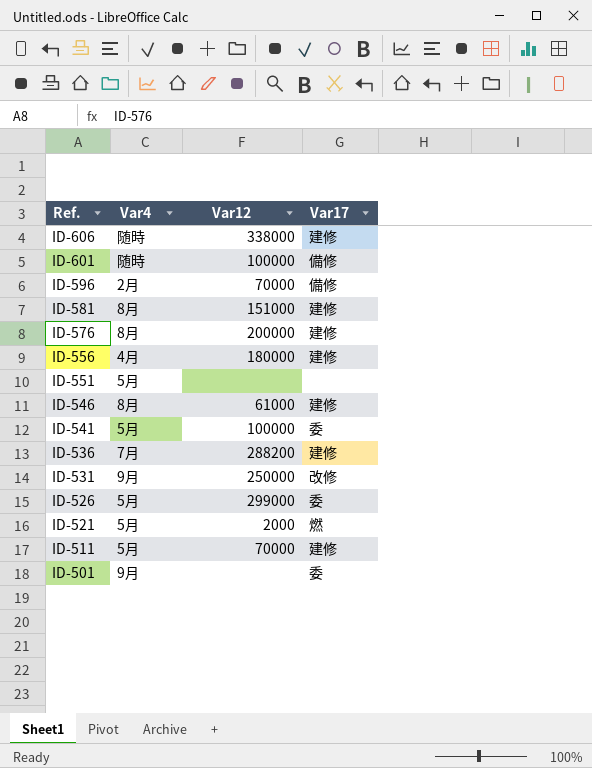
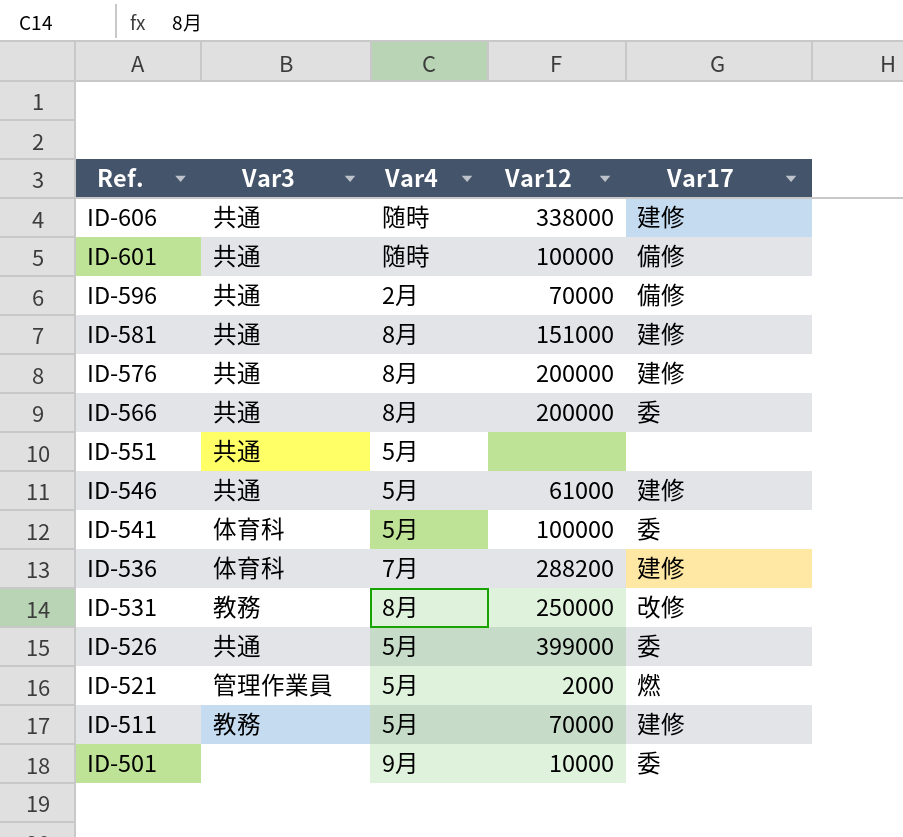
column Var3 | position: none -> 2
row ID-556: 4月 | 180000 | 建修 -> none
row ID-566: none -> 共通 | 8月 | 200000 | 委
ID-546 | Var4: 8月 -> 5月
ID-531 | Var4: 9月 -> 8月
ID-526 | Var12: 299000 -> 399000
ID-501 | Var12: none -> 10000

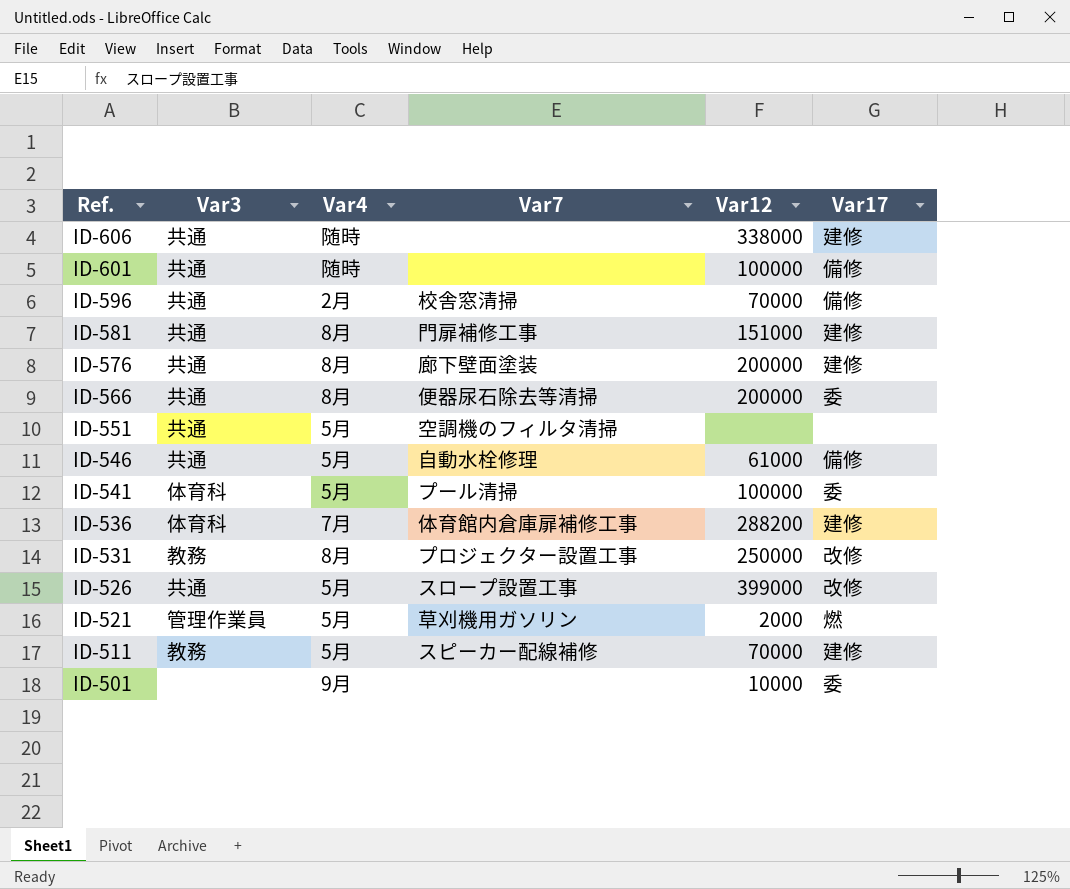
column Var7 | position: none -> 4
ID-546 | Var17: 建修 -> 備修
ID-526 | Var17: 委 -> 改修

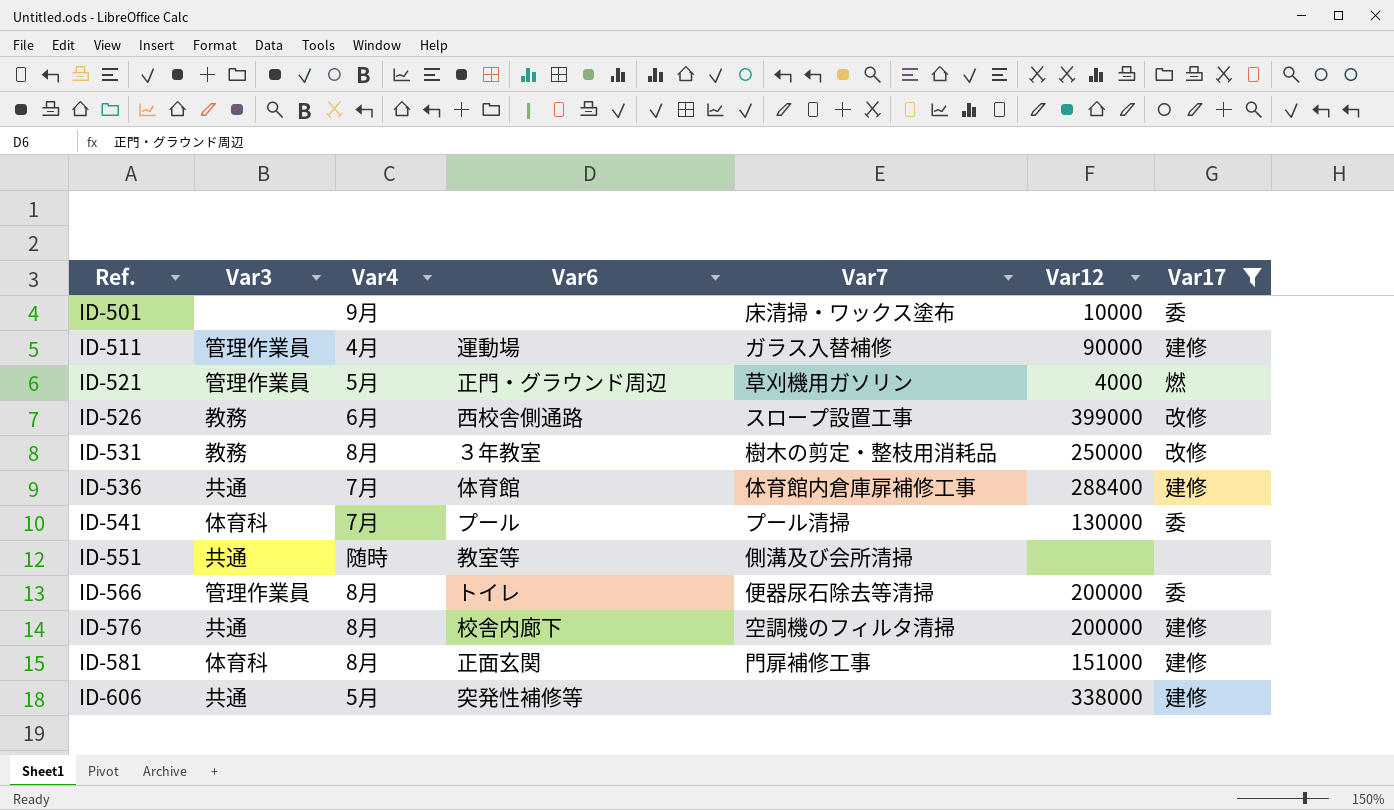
filter: none -> Var17 != 備修
row order: Ref. descending -> Ref. ascending
column Var6 | position: none -> 4
ID-501 | Var7: none -> 床清掃・ワックス塗布
ID-511 | Var3: 教務 -> 管理作業員
ID-511 | Var4: 5月 -> 4月
ID-511 | Var7: スピーカー配線補修 -> ガラス入替補修
ID-511 | Var12: 70000 -> 90000
ID-521 | Var12: 2000 -> 4000
ID-526 | Var3: 共通 -> 教務
ID-526 | Var4: 5月 -> 6月
ID-531 | Var7: プロジェクター設置工事 -> 樹木の剪定・整枝用消耗品
ID-536 | Var3: 体育科 -> 共通
ID-536 | Var12: 288200 -> 288400
ID-541 | Var4: 5月 -> 7月
ID-541 | Var12: 100000 -> 130000
ID-551 | Var4: 5月 -> 随時
ID-551 | Var7: 空調機のフィルタ清掃 -> 側溝及び会所清掃
ID-566 | Var3: 共通 -> 管理作業員
ID-576 | Var7: 廊下壁面塗装 -> 空調機のフィルタ清掃
ID-581 | Var3: 共通 -> 体育科
ID-606 | Var4: 随時 -> 5月

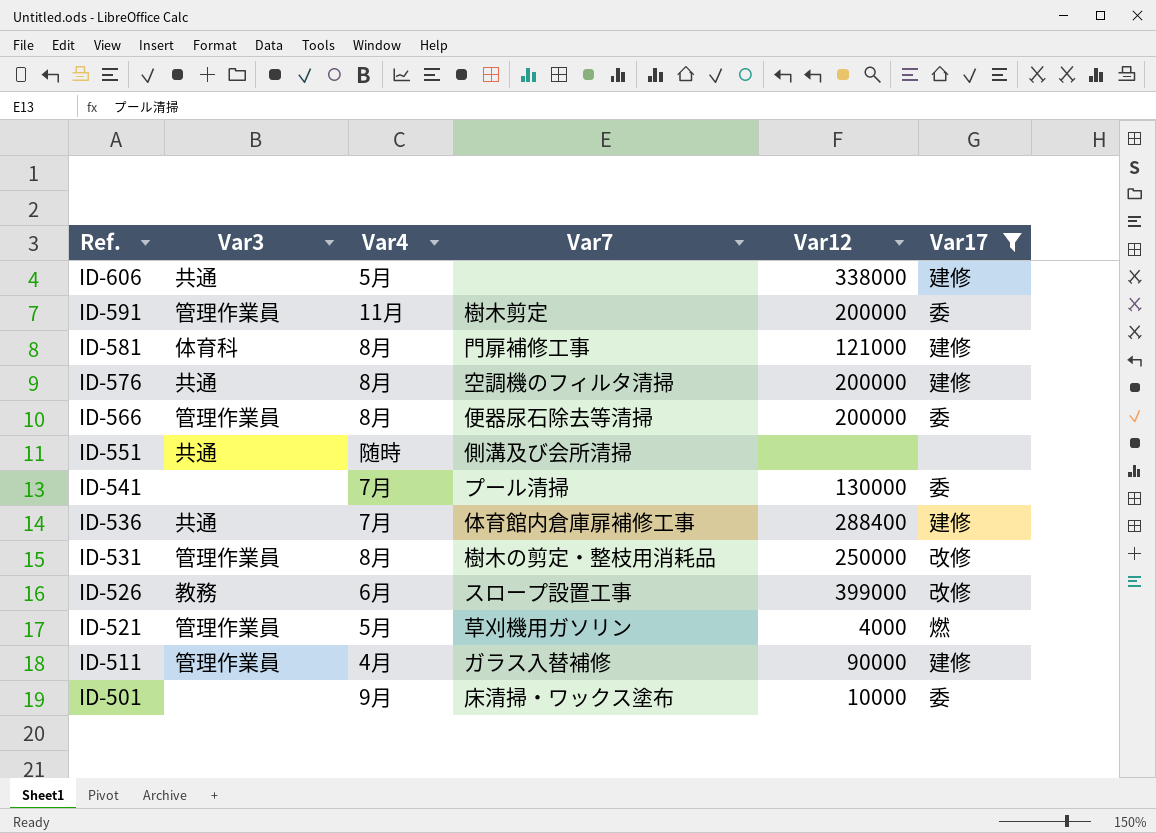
row order: Ref. ascending -> Ref. descending
column Var6 | position: 4 -> none
row ID-591: none -> 管理作業員 | 11月 | 樹木剪定 | 200000 | 委
ID-581 | Var12: 151000 -> 121000
ID-541 | Var3: 体育科 -> none
ID-531 | Var3: 教務 -> 管理作業員

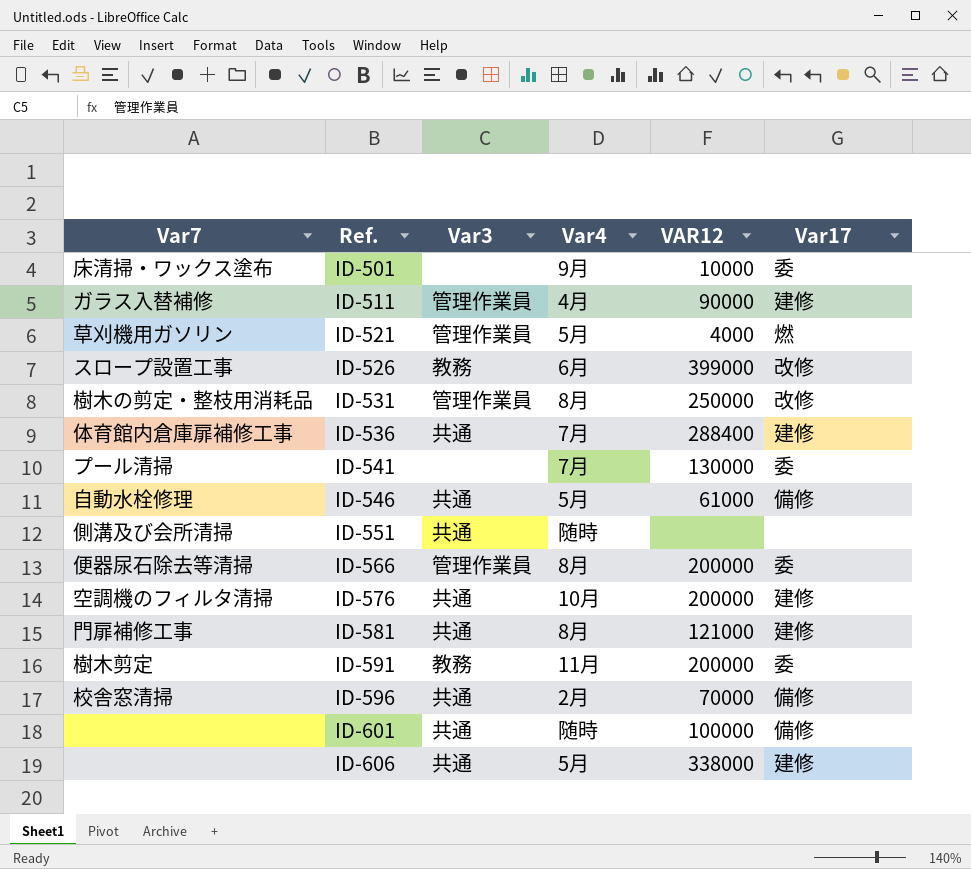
filter: Var17 != 備修 -> none
row order: Ref. descending -> Ref. ascending
column Var7 | position: 4 -> 1
column name: Var12 -> VAR12
ID-576 | Var4: 8月 -> 10月
ID-581 | Var3: 体育科 -> 共通
ID-591 | Var3: 管理作業員 -> 教務

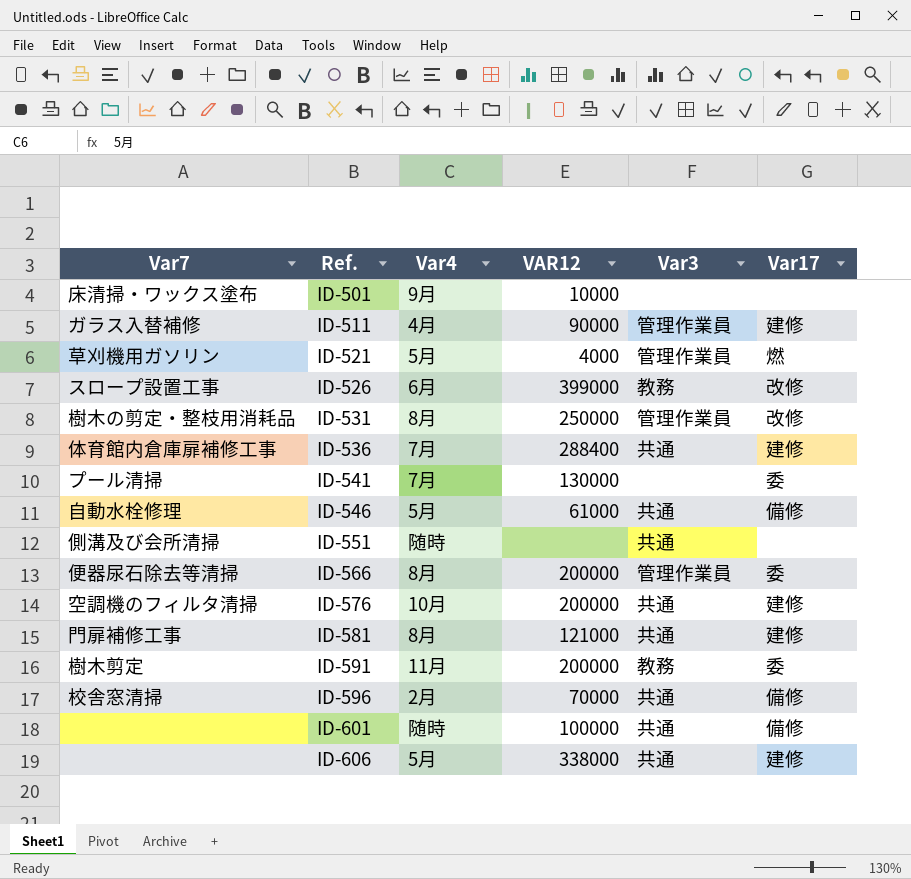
column Var3 | position: 3 -> 5
ID-501 | Var17: 委 -> none

